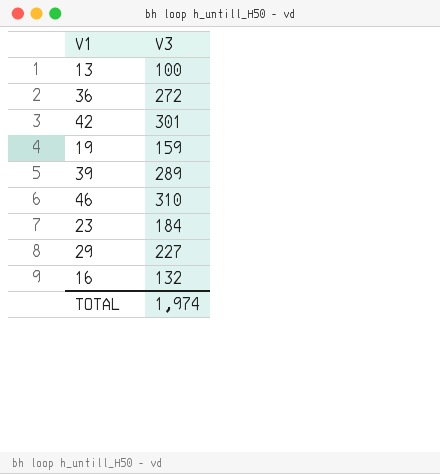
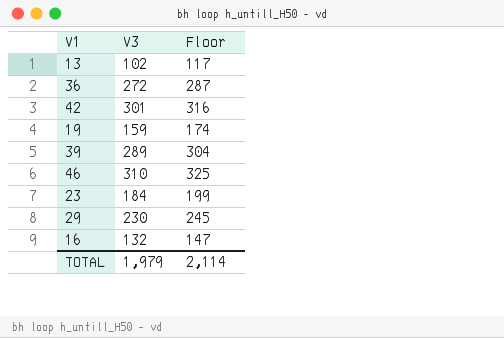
column Floor | formula: none -> [V3] + 15
13 | V3: 100 -> 102
29 | V3: 227 -> 230
TOTAL | V3: 1,974 -> 1,979

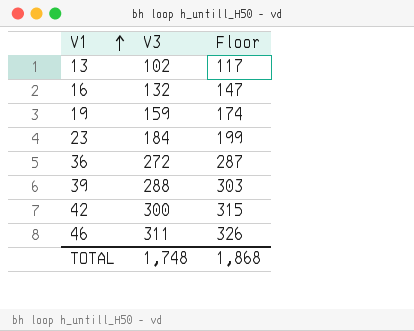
row order: none -> V1 ascending
row 29: 230 | 245 -> none
39 | V3: 289 -> 288
39 | Floor: 304 -> 303
42 | V3: 301 -> 300
42 | Floor: 316 -> 315
46 | V3: 310 -> 311
46 | Floor: 325 -> 326
TOTAL | V3: 1,979 -> 1,748
TOTAL | Floor: 2,114 -> 1,868

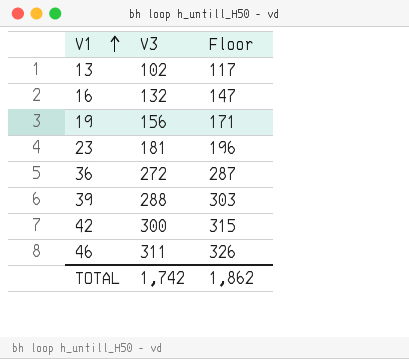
19 | V3: 159 -> 156
19 | Floor: 174 -> 171
23 | V3: 184 -> 181
23 | Floor: 199 -> 196
TOTAL | V3: 1,748 -> 1,742
TOTAL | Floor: 1,868 -> 1,862

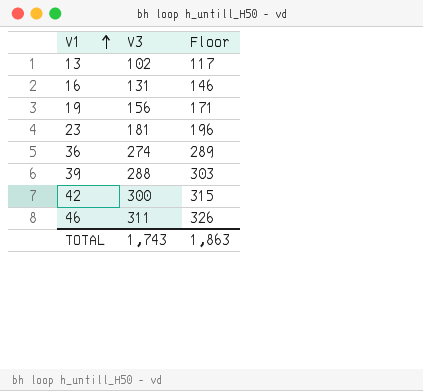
16 | V3: 132 -> 131
16 | Floor: 147 -> 146
36 | V3: 272 -> 274
36 | Floor: 287 -> 289
TOTAL | V3: 1,742 -> 1,743
TOTAL | Floor: 1,862 -> 1,863

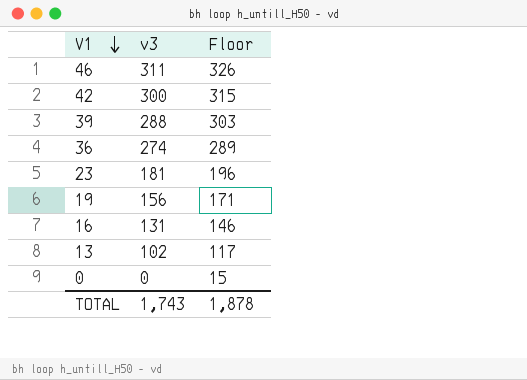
row order: V1 ascending -> V1 descending
column name: V3 -> v3
row 0: none -> 0 | 15
TOTAL | Floor: 1,863 -> 1,878

